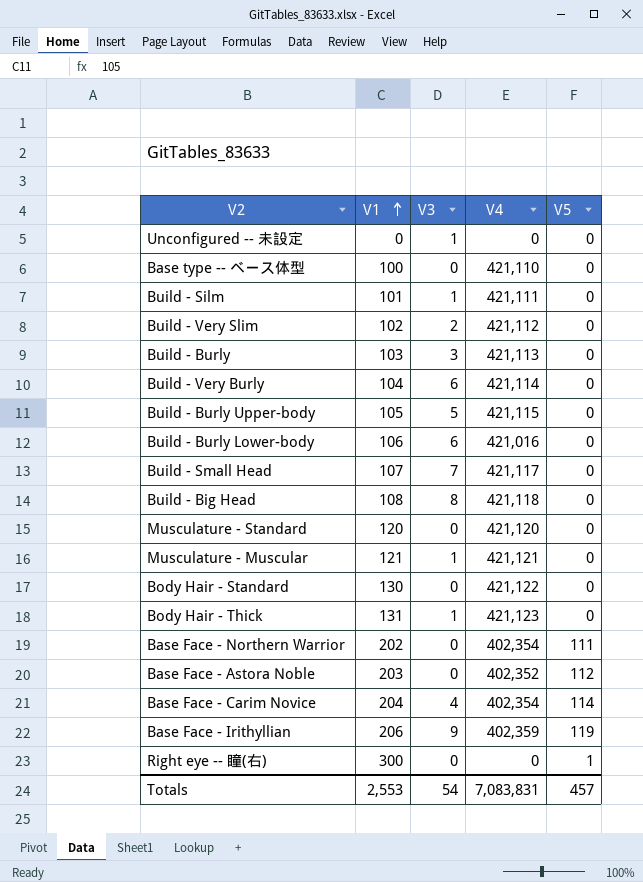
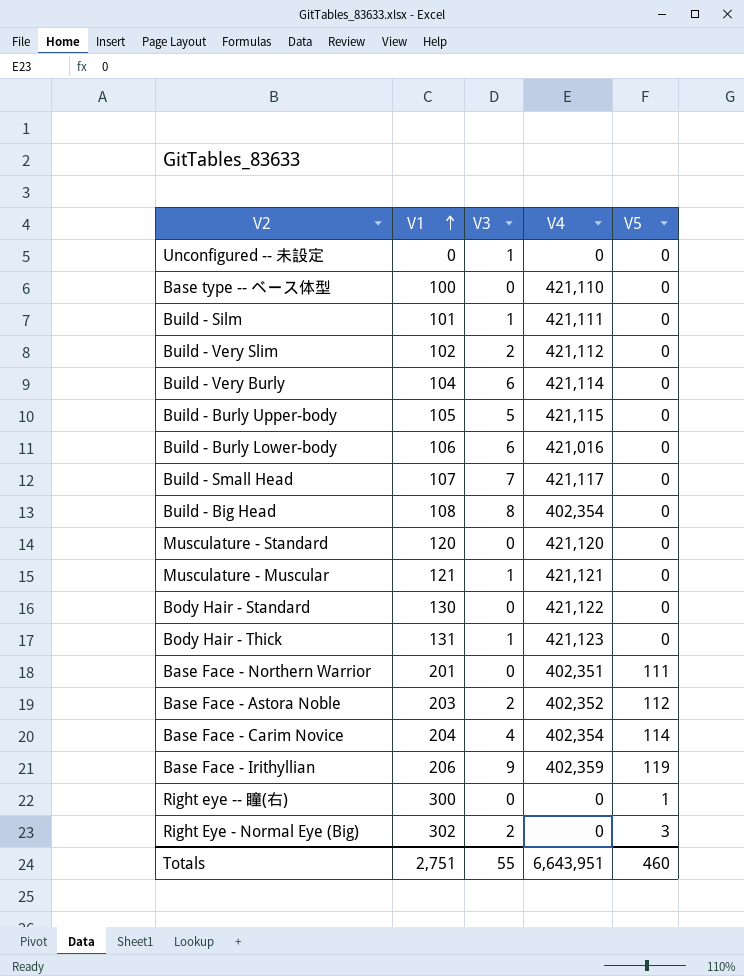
row Build - Burly: 103 | 3 | 421,113 | 0 -> none
Build - Big Head | V4: 421,118 -> 402,354
Base Face - Northern Warrior | V1: 202 -> 201
Base Face - Northern Warrior | V4: 402,354 -> 402,351
Base Face - Astora Noble | V3: 0 -> 2
row Right Eye - Normal Eye (Big): none -> 302 | 2 | 0 | 3
Totals | V1: 2,553 -> 2,751
Totals | V3: 54 -> 55
Totals | V4: 7,083,831 -> 6,643,951
Totals | V5: 457 -> 460

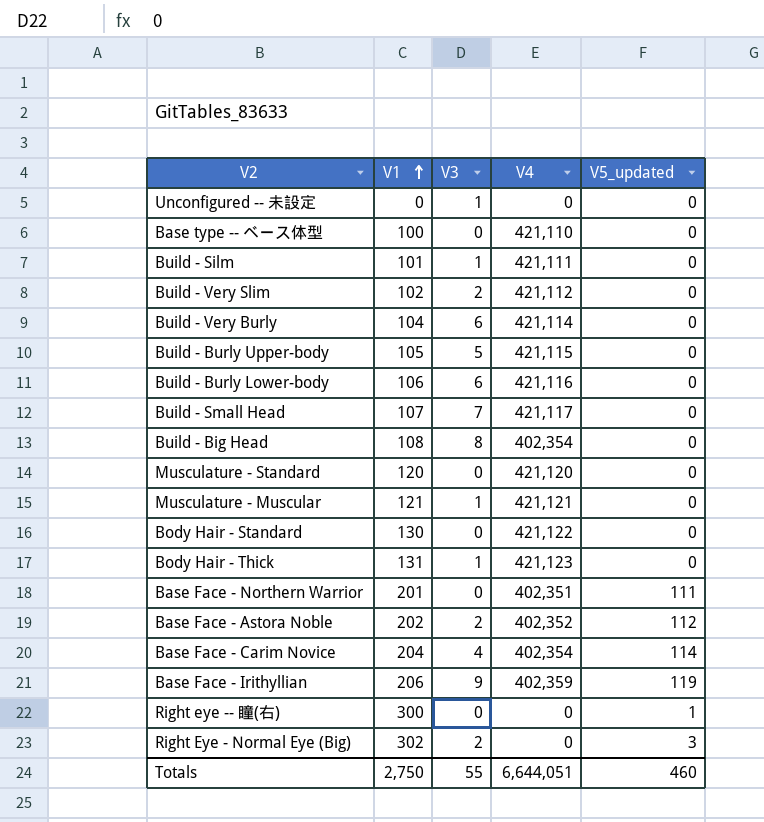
column name: V5 -> V5_updated
Build - Burly Lower-body | V4: 421,016 -> 421,116
Base Face - Astora Noble | V1: 203 -> 202
Totals | V1: 2,751 -> 2,750
Totals | V4: 6,643,951 -> 6,644,051

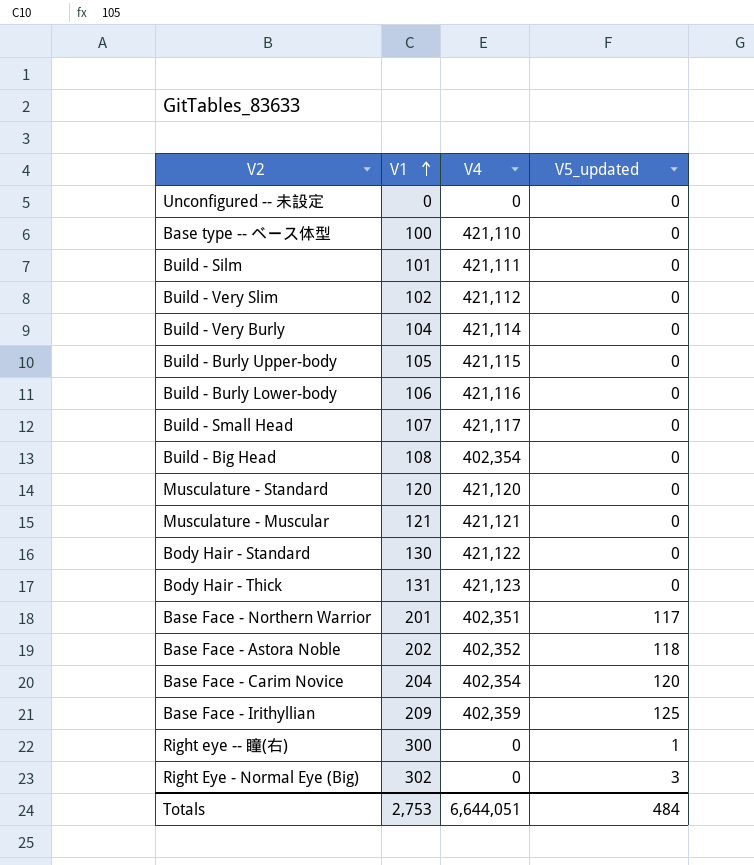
column V3 | position: 3 -> none
Base Face - Northern Warrior | V5_updated: 111 -> 117
Base Face - Astora Noble | V5_updated: 112 -> 118
Base Face - Carim Novice | V5_updated: 114 -> 120
Base Face - Irithyllian | V1: 206 -> 209
Base Face - Irithyllian | V5_updated: 119 -> 125
Totals | V1: 2,750 -> 2,753
Totals | V5_updated: 460 -> 484

